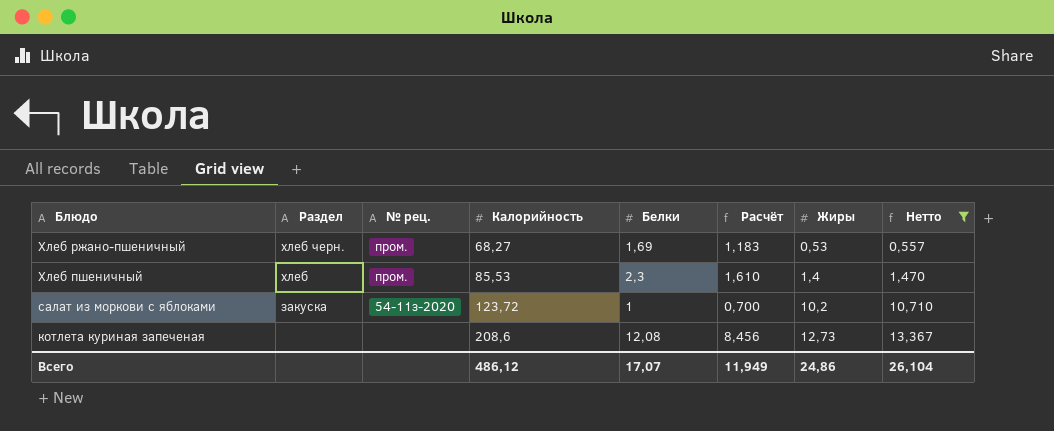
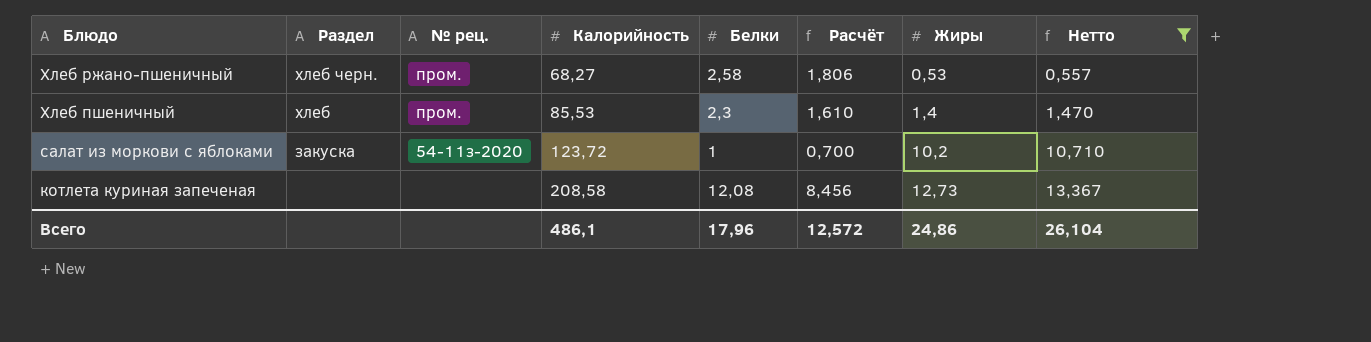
Хлеб ржано-пшеничный | Белки: 1,69 -> 2,58
Хлеб ржано-пшеничный | Расчёт: 1,183 -> 1,806
котлета куриная запеченая | Калорийность: 208,6 -> 208,58
Всего | Калорийность: 486,12 -> 486,1
Всего | Белки: 17,07 -> 17,96
Всего | Расчёт: 11,949 -> 12,572

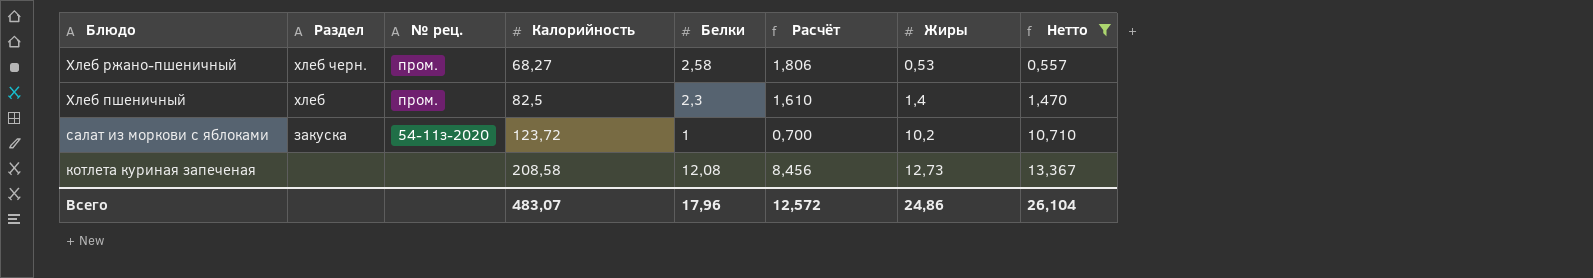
Хлеб пшеничный | Калорийность: 85,53 -> 82,5
Всего | Калорийность: 486,1 -> 483,07

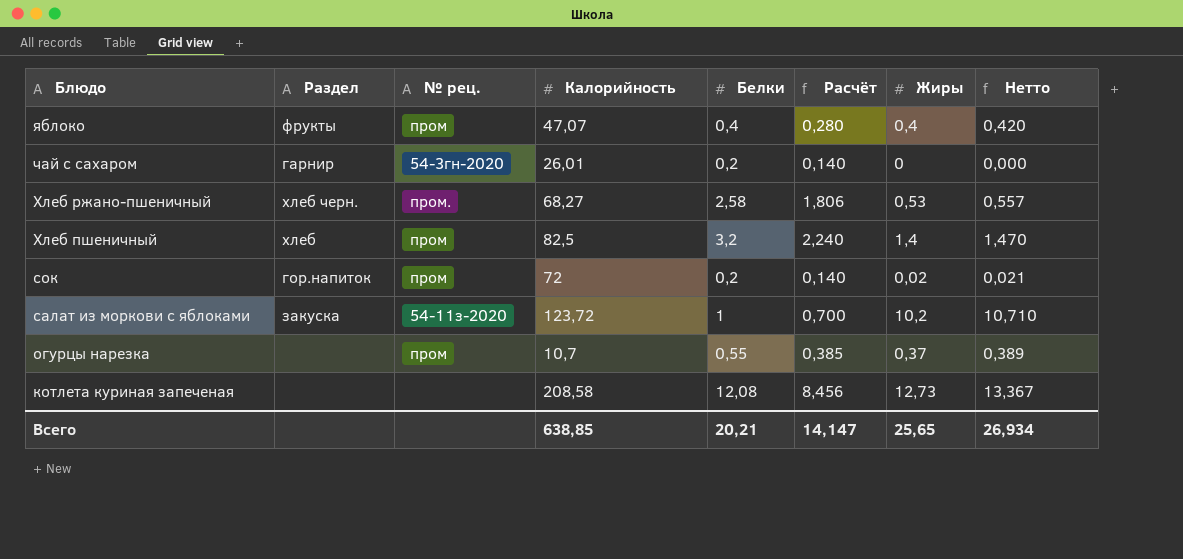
filter: Нетто >= 0,557 -> none
Хлеб пшеничный | № рец.: пром. -> пром
Хлеб пшеничный | Белки: 2,3 -> 3,2
Хлеб пшеничный | Расчёт: 1,610 -> 2,240
Всего | Калорийность: 483,07 -> 638,85
Всего | Белки: 17,96 -> 20,21
Всего | Расчёт: 12,572 -> 14,147
Всего | Жиры: 24,86 -> 25,65
Всего | Нетто: 26,104 -> 26,934

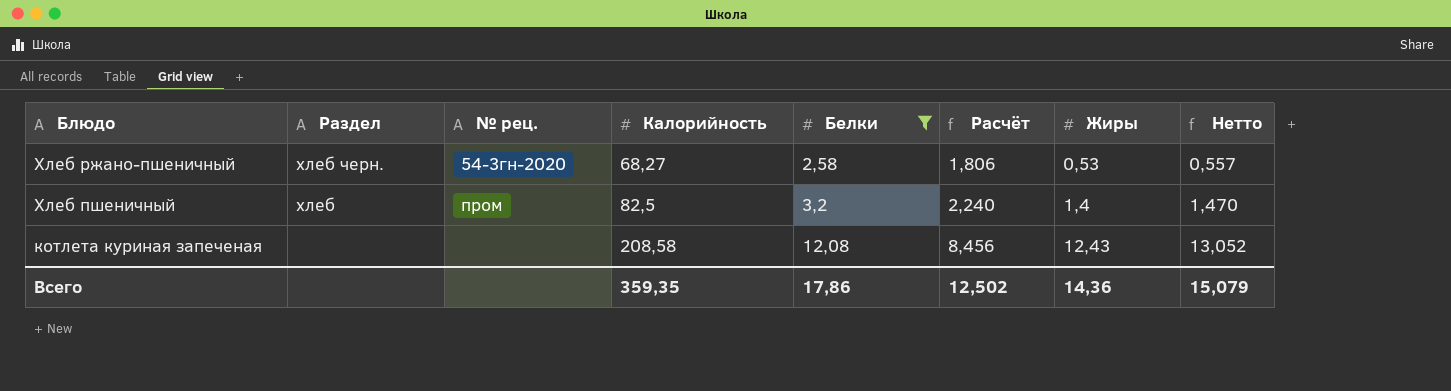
filter: none -> Белки >= 2,58
Хлеб ржано-пшеничный | № рец.: пром. -> 54-3гн-2020
котлета куриная запеченая | Жиры: 12,73 -> 12,43
котлета куриная запеченая | Нетто: 13,367 -> 13,052
Всего | Калорийность: 638,85 -> 359,35
Всего | Белки: 20,21 -> 17,86
Всего | Расчёт: 14,147 -> 12,502
Всего | Жиры: 25,65 -> 14,36
Всего | Нетто: 26,934 -> 15,079

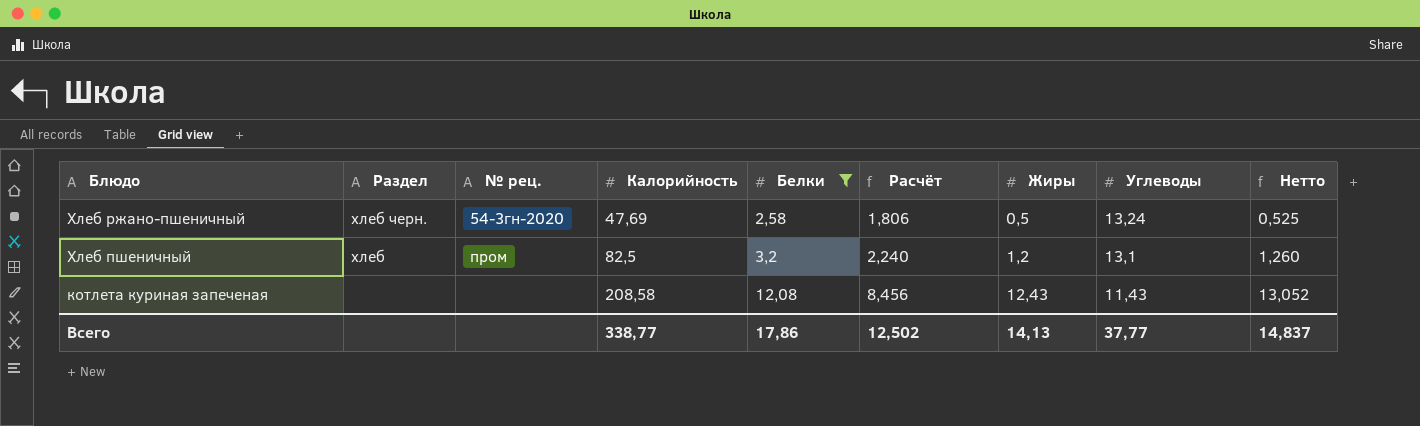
column Углеводы | position: none -> 8
Хлеб ржано-пшеничный | Калорийность: 68,27 -> 47,69
Хлеб ржано-пшеничный | Жиры: 0,53 -> 0,5
Хлеб ржано-пшеничный | Нетто: 0,557 -> 0,525
Хлеб пшеничный | Жиры: 1,4 -> 1,2
Хлеб пшеничный | Нетто: 1,470 -> 1,260
Всего | Калорийность: 359,35 -> 338,77
Всего | Жиры: 14,36 -> 14,13
Всего | Нетто: 15,079 -> 14,837

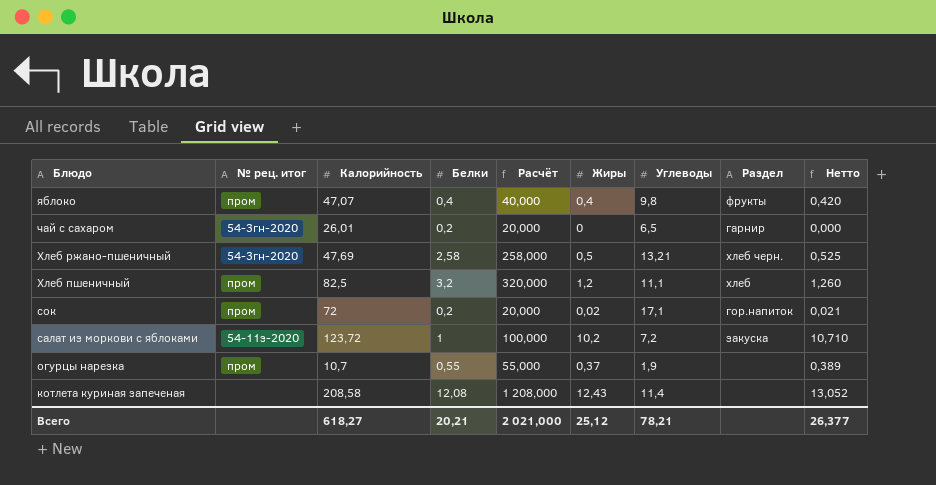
filter: Белки >= 2,58 -> none
column name: № рец. -> № рец. итог
column Расчёт | formula: [Белки] * 0,7 -> [Белки] * 100
column Раздел | position: 2 -> 8
Хлеб ржано-пшеничный | Углеводы: 13,24 -> 13,21
Хлеб пшеничный | Углеводы: 13,1 -> 11,1
котлета куриная запеченая | Углеводы: 11,43 -> 11,4
Всего | Калорийность: 338,77 -> 618,27
Всего | Белки: 17,86 -> 20,21
Всего | Расчёт: 12,502 -> 2 021,000
Всего | Жиры: 14,13 -> 25,12
Всего | Углеводы: 37,77 -> 78,21
Всего | Нетто: 14,837 -> 26,377

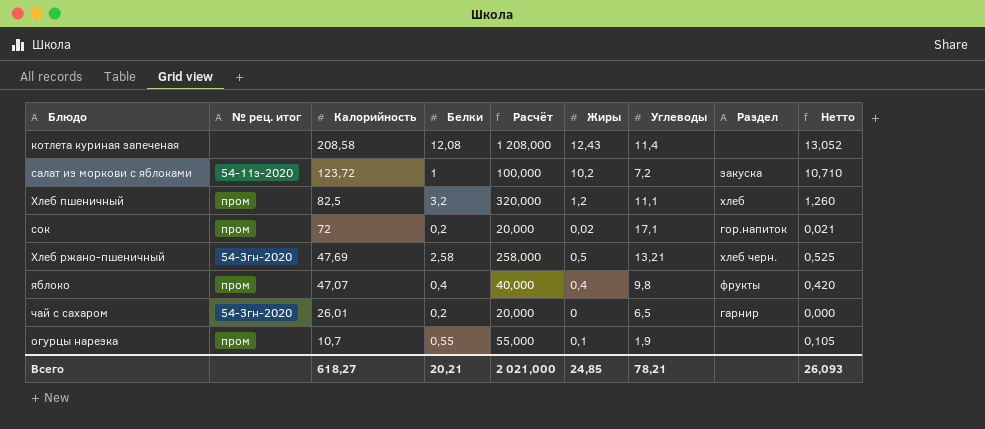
row order: Блюдо descending -> Калорийность descending
огурцы нарезка | Жиры: 0,37 -> 0,1
огурцы нарезка | Нетто: 0,389 -> 0,105
Всего | Жиры: 25,12 -> 24,85
Всего | Нетто: 26,377 -> 26,093

